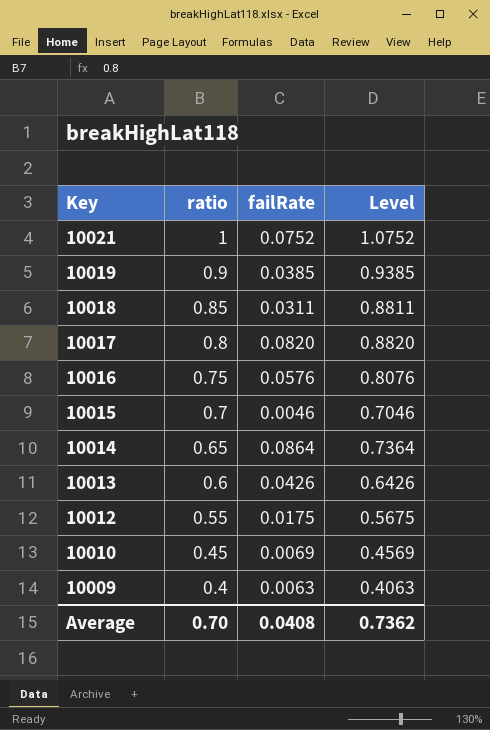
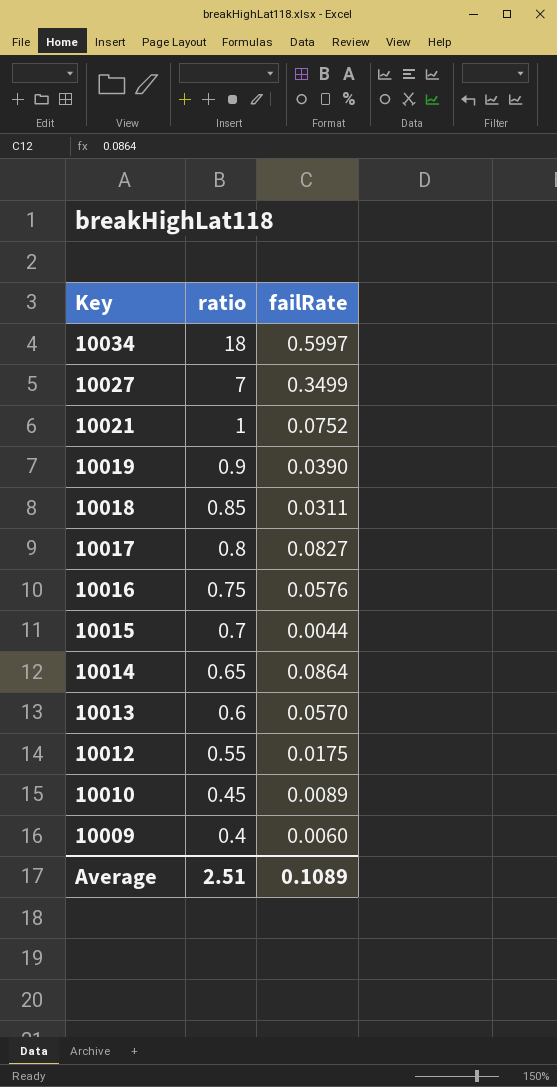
column Level | formula: [ratio] + [failRate] -> none
row 10034: none -> 18 | 0.5997
row 10027: none -> 7 | 0.3499
10019 | failRate: 0.0385 -> 0.0390
10017 | failRate: 0.0820 -> 0.0827
10015 | failRate: 0.0046 -> 0.0044
10013 | failRate: 0.0426 -> 0.0570
10010 | failRate: 0.0069 -> 0.0089
10009 | failRate: 0.0063 -> 0.0060
Average | ratio: 0.70 -> 2.51
Average | failRate: 0.0408 -> 0.1089

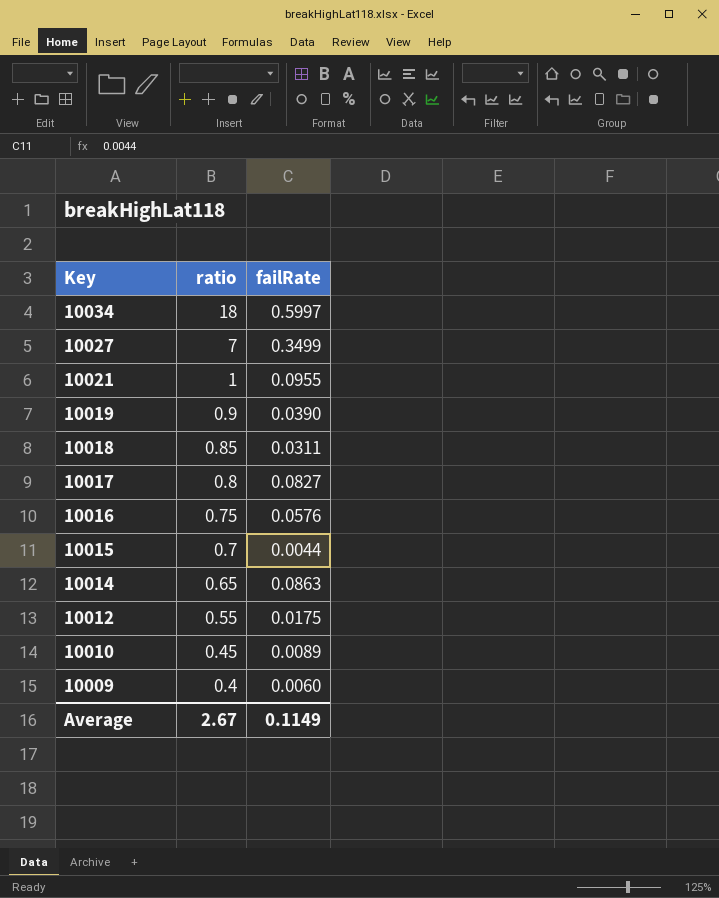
row 10013: 0.6 | 0.0570 -> none
10021 | failRate: 0.0752 -> 0.0955
10014 | failRate: 0.0864 -> 0.0863
Average | ratio: 2.51 -> 2.67
Average | failRate: 0.1089 -> 0.1149

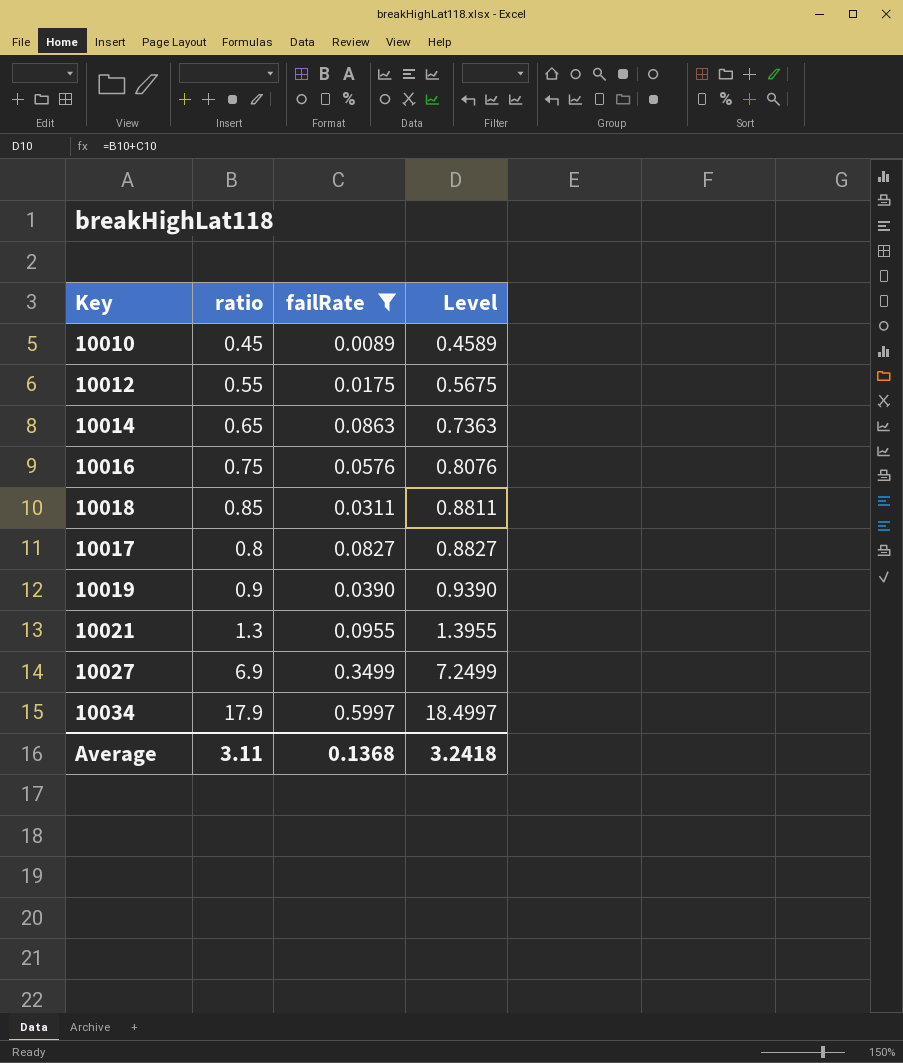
filter: none -> failRate >= 0.0089
row order: Key descending -> Level ascending
column Level | formula: none -> [ratio] + [failRate]
10021 | ratio: 1 -> 1.3
10027 | ratio: 7 -> 6.9
10034 | ratio: 18 -> 17.9
Average | ratio: 2.67 -> 3.11
Average | failRate: 0.1149 -> 0.1368

